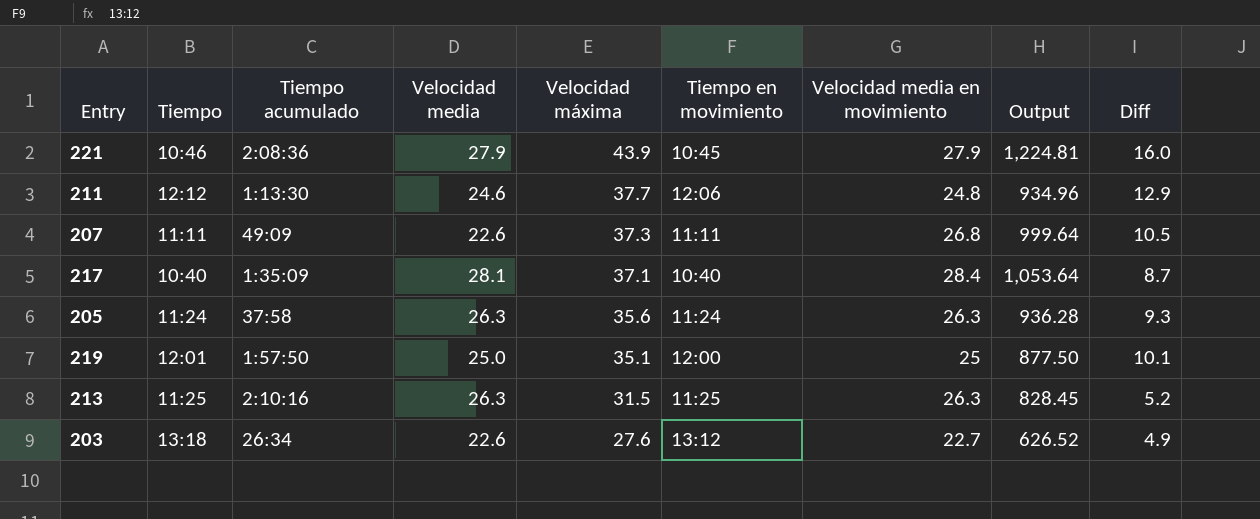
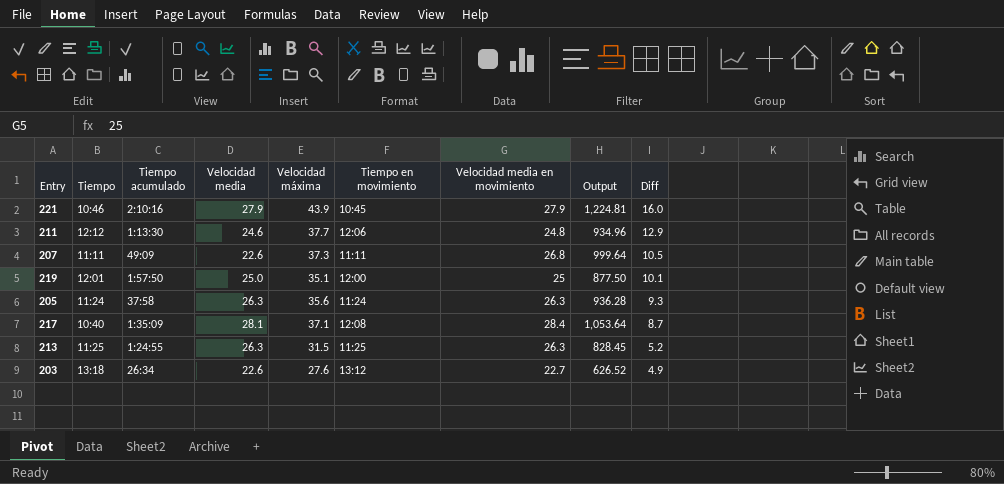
row order: Velocidad máxima descending -> Diff descending
221 | Tiempo acumulado: 2:08:36 -> 2:10:16
217 | Tiempo en movimiento: 10:40 -> 12:08
213 | Tiempo acumulado: 2:10:16 -> 1:24:55

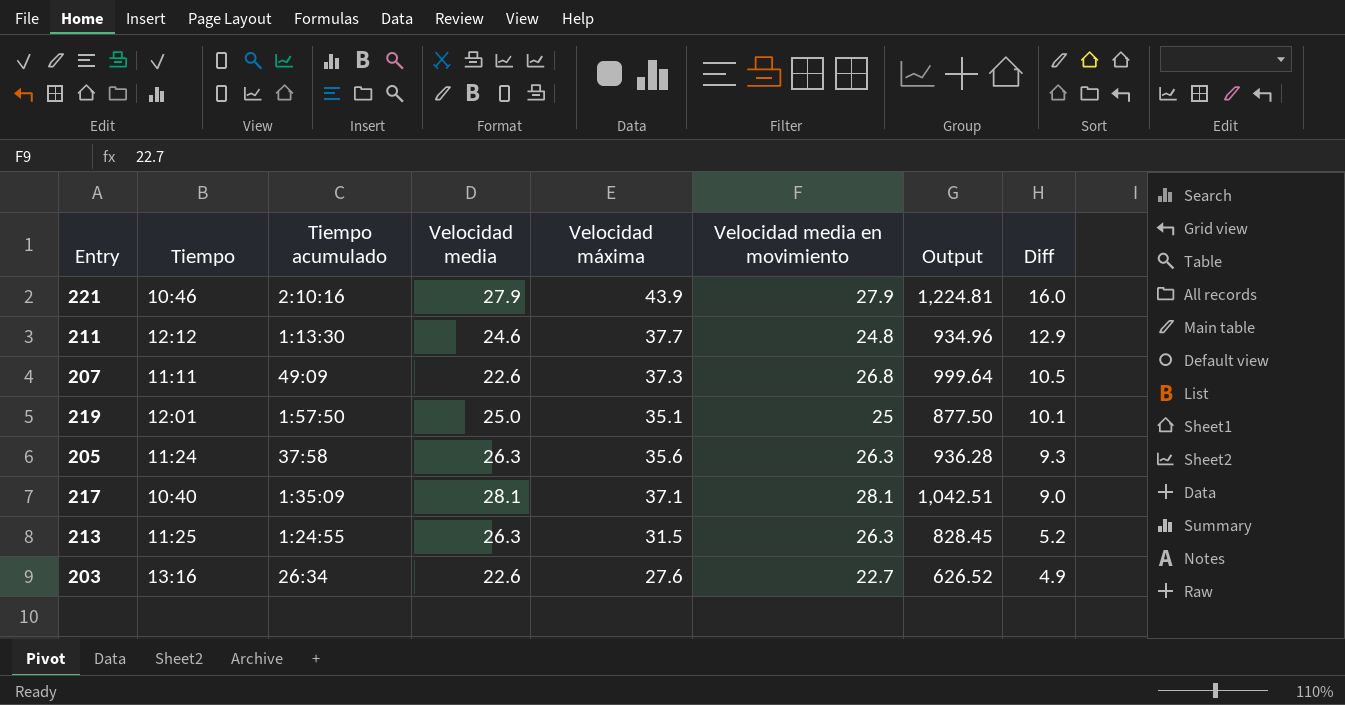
column Tiempo en movimiento | position: 6 -> none
217 | Velocidad media en movimiento: 28.4 -> 28.1
217 | Output: 1,053.64 -> 1,042.51
217 | Diff: 8.7 -> 9.0
203 | Tiempo: 13:18 -> 13:16

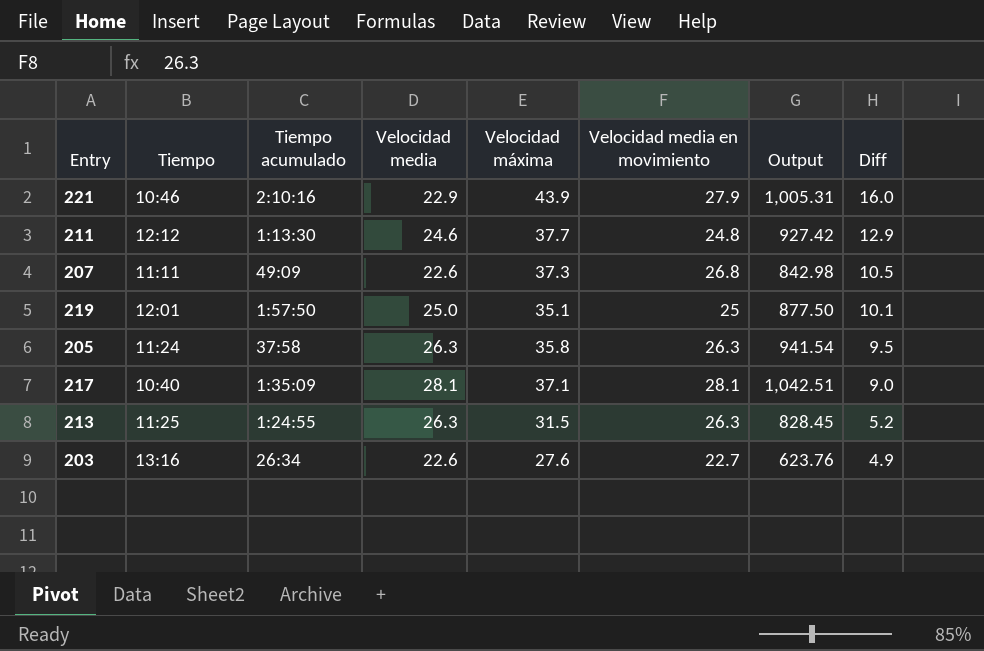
column Output | formula: [Velocidad máxima] * [Velocidad media en movimiento] -> [Velocidad media] * [Velocidad máxima]
221 | Velocidad media: 27.9 -> 22.9
205 | Velocidad máxima: 35.6 -> 35.8
205 | Diff: 9.3 -> 9.5

